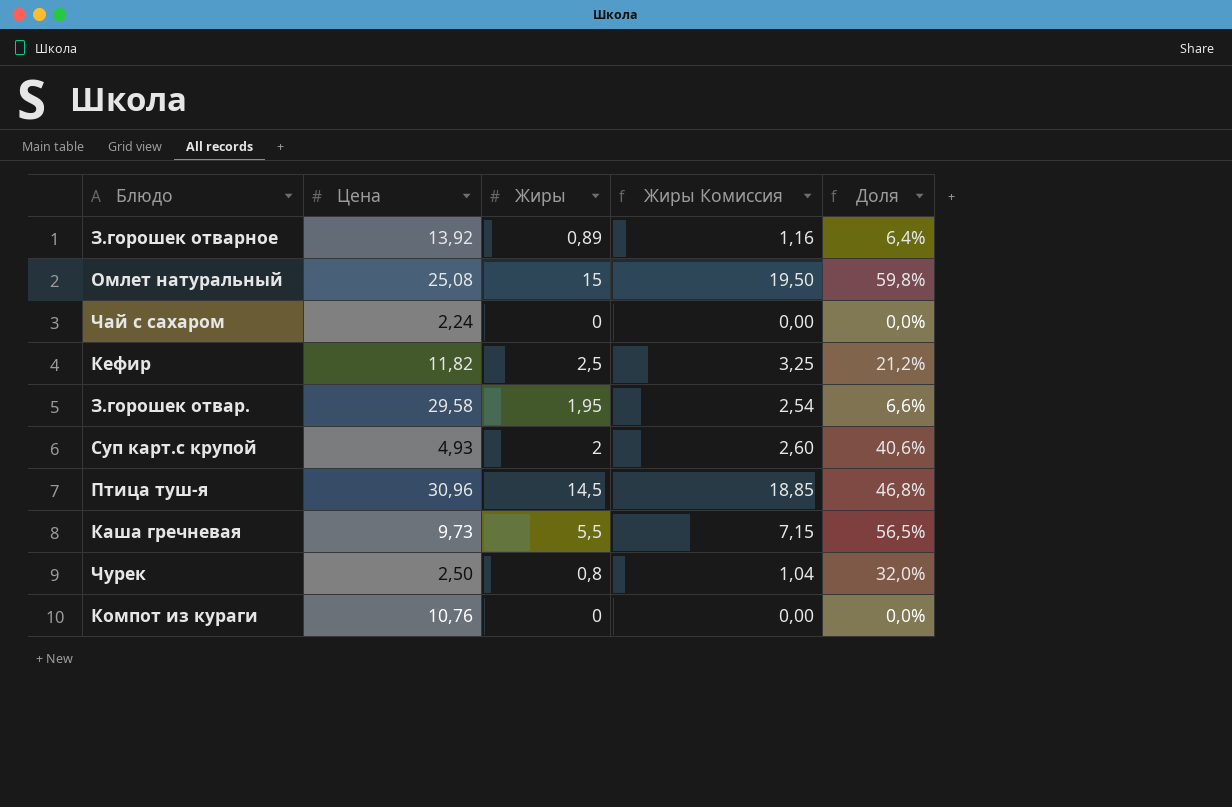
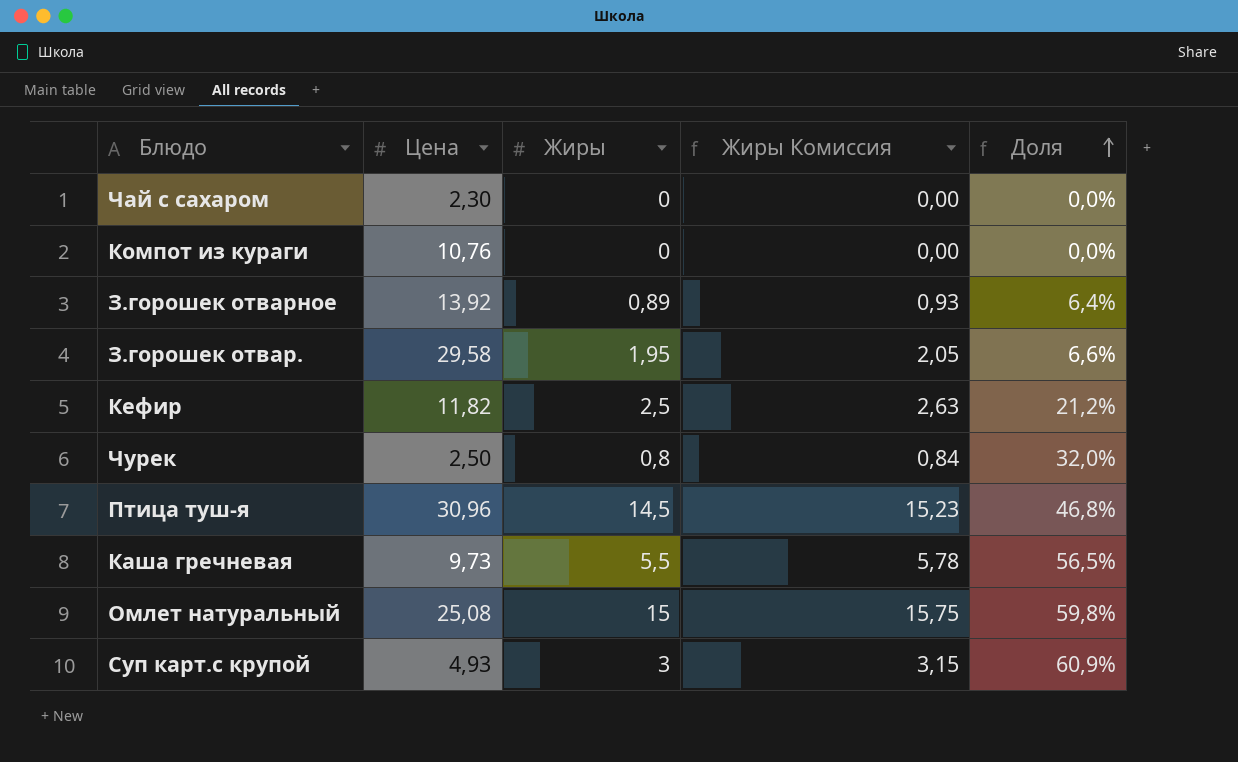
row order: none -> Доля ascending
column Жиры Комиссия | formula: [Жиры] * 1,3 -> [Жиры] * 1,05
Чай с сахаром | Цена: 2,24 -> 2,30
Суп карт.с крупой | Жиры: 2 -> 3
Суп карт.с крупой | Доля: 40,6% -> 60,9%

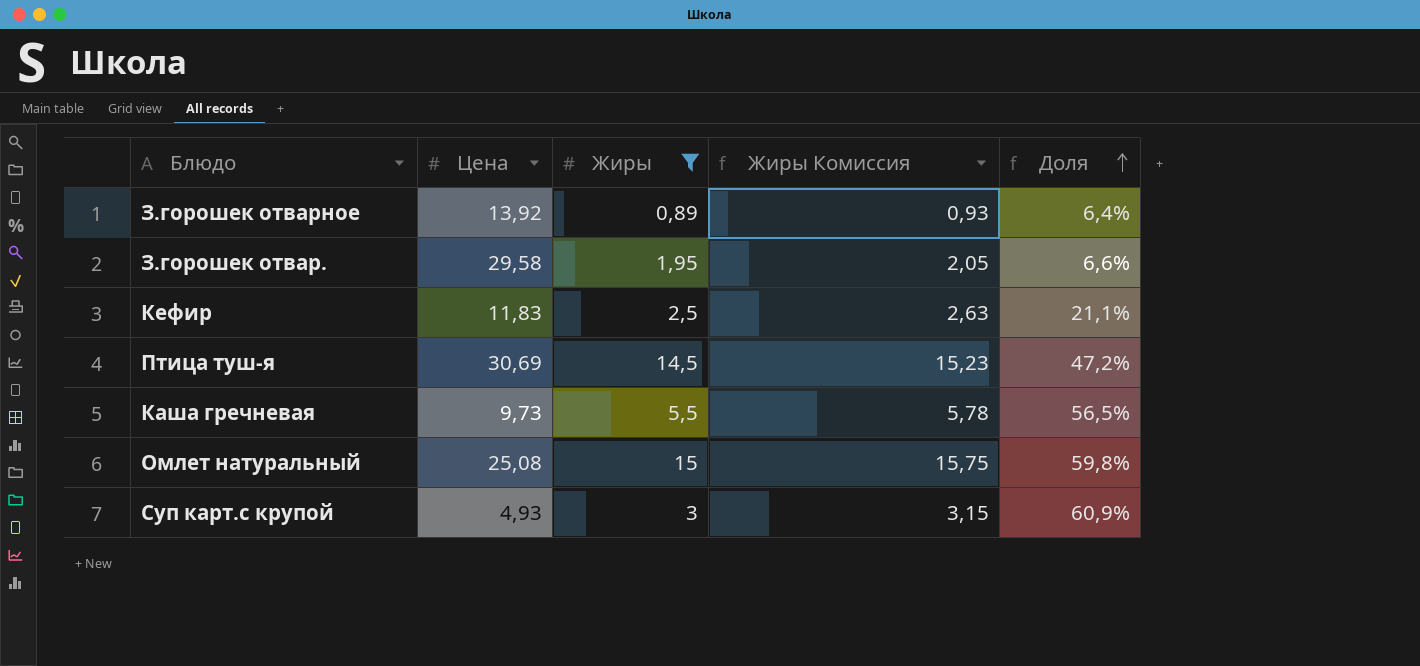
filter: none -> Жиры >= 0,89
Кефир | Цена: 11,82 -> 11,83
Кефир | Доля: 21,2% -> 21,1%
Птица туш-я | Цена: 30,96 -> 30,69
Птица туш-я | Доля: 46,8% -> 47,2%

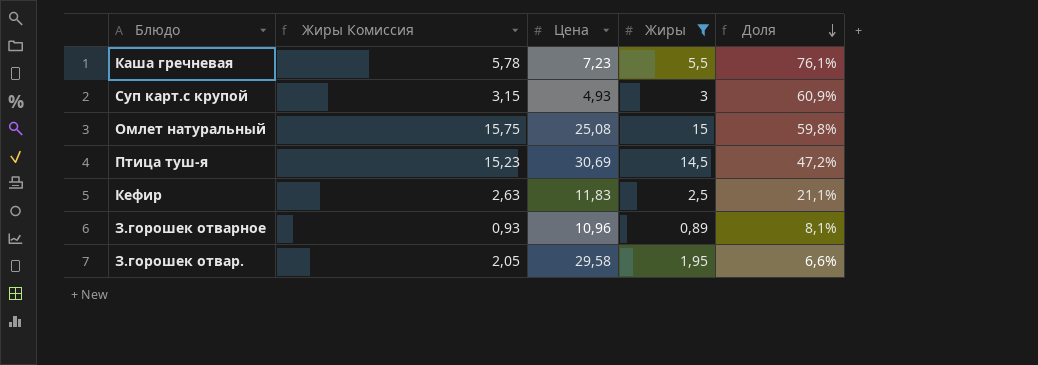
row order: Доля ascending -> Доля descending
column Жиры Комиссия | position: 4 -> 2
Каша гречневая | Цена: 9,73 -> 7,23
Каша гречневая | Доля: 56,5% -> 76,1%
З.горошек отварное | Цена: 13,92 -> 10,96
З.горошек отварное | Доля: 6,4% -> 8,1%

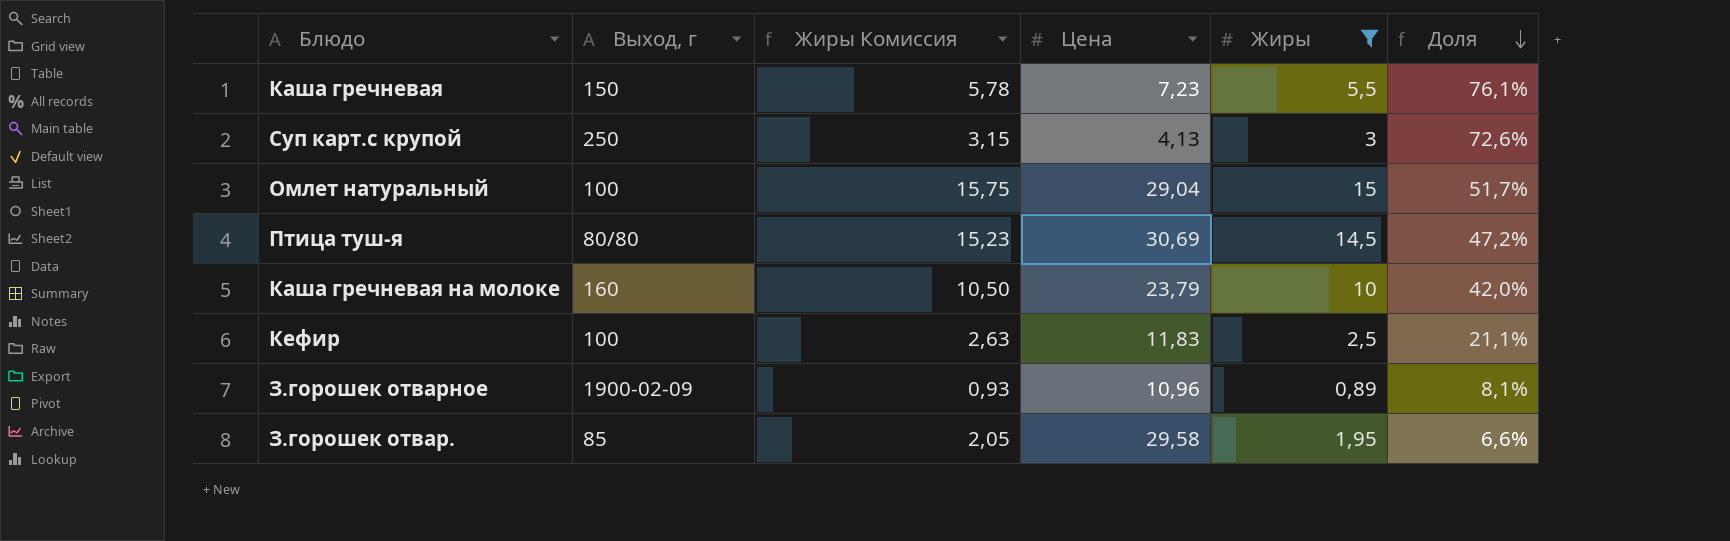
column Выход, г | position: none -> 2
Суп карт.с крупой | Цена: 4,93 -> 4,13
Суп карт.с крупой | Доля: 60,9% -> 72,6%
Омлет натуральный | Цена: 25,08 -> 29,04
Омлет натуральный | Доля: 59,8% -> 51,7%
row Каша гречневая на молоке: none -> 160 | 10,50 | 23,79 | 10 | 42,0%

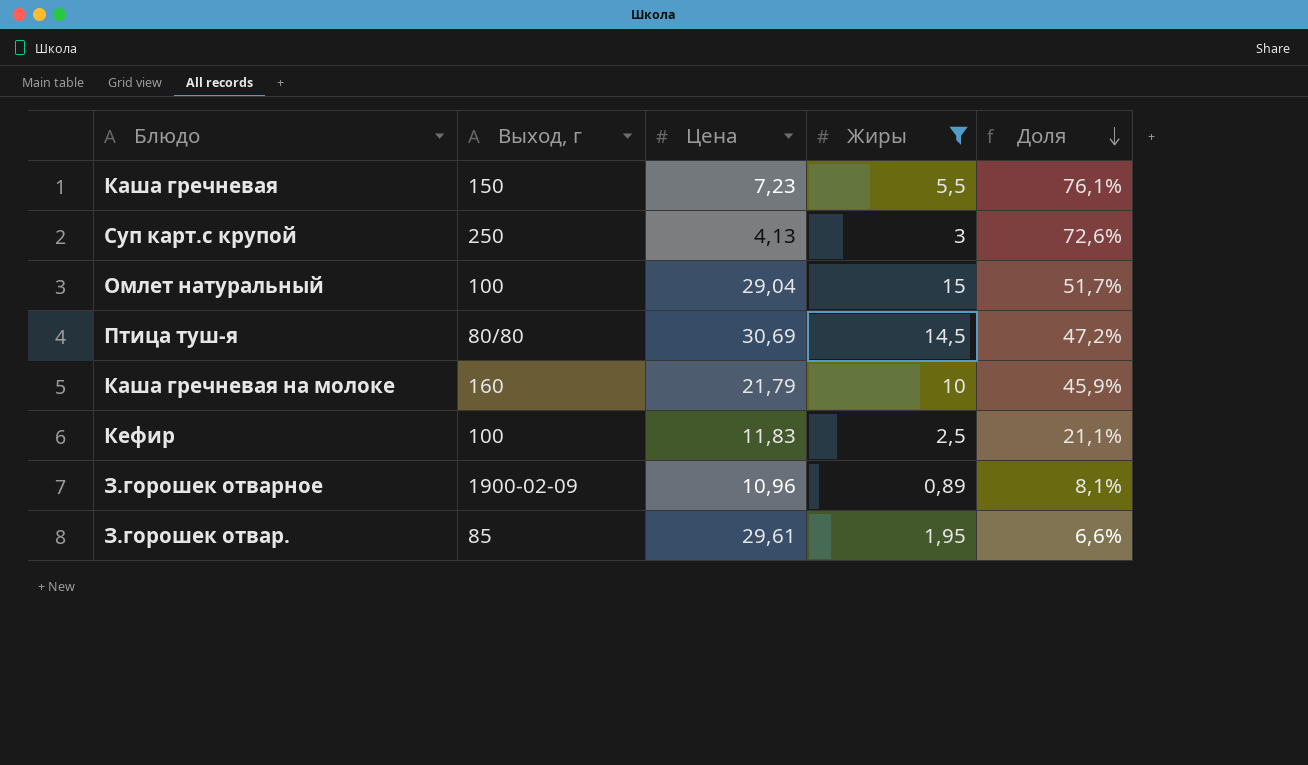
column Жиры Комиссия | formula: [Жиры] * 1,05 -> none
Каша гречневая на молоке | Цена: 23,79 -> 21,79
Каша гречневая на молоке | Доля: 42,0% -> 45,9%
З.горошек отвар. | Цена: 29,58 -> 29,61

